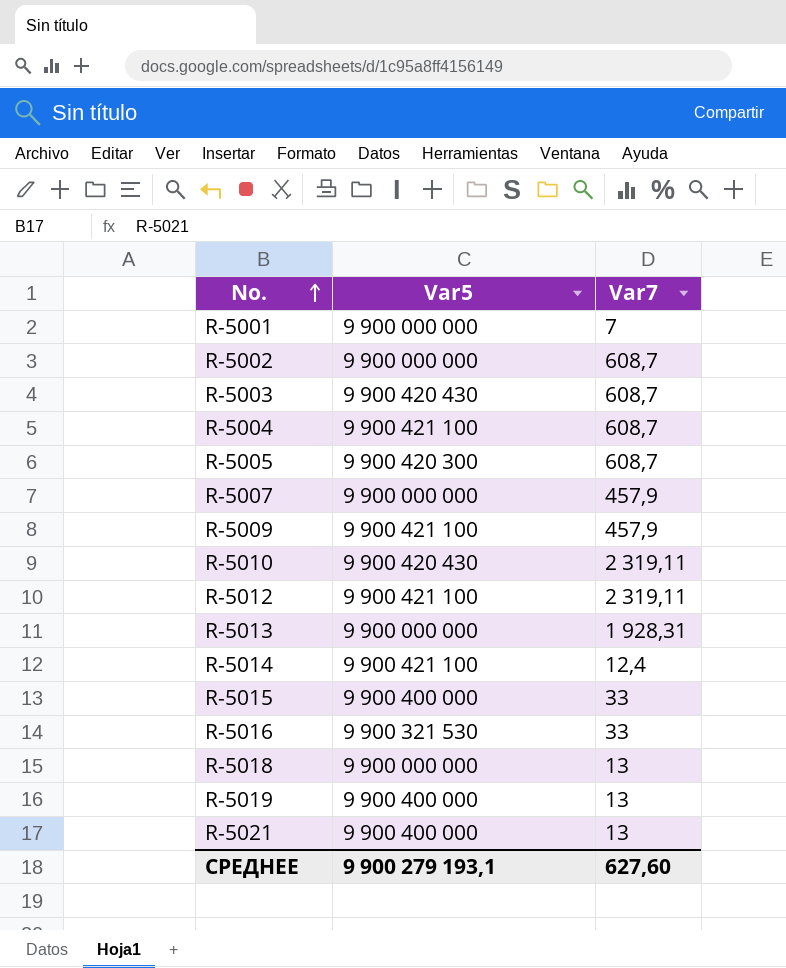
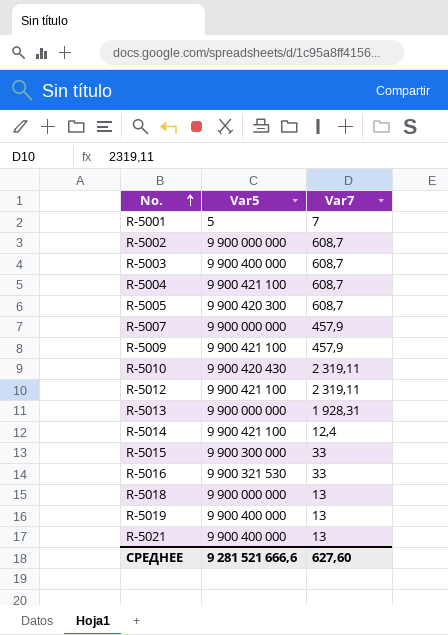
R-5001 | Var5: 9 900 000 000 -> 5
R-5003 | Var5: 9 900 420 430 -> 9 900 400 000
R-5015 | Var5: 9 900 400 000 -> 9 900 300 000
СРЕДНЕЕ | Var5: 9 900 279 193,1 -> 9 281 521 666,6

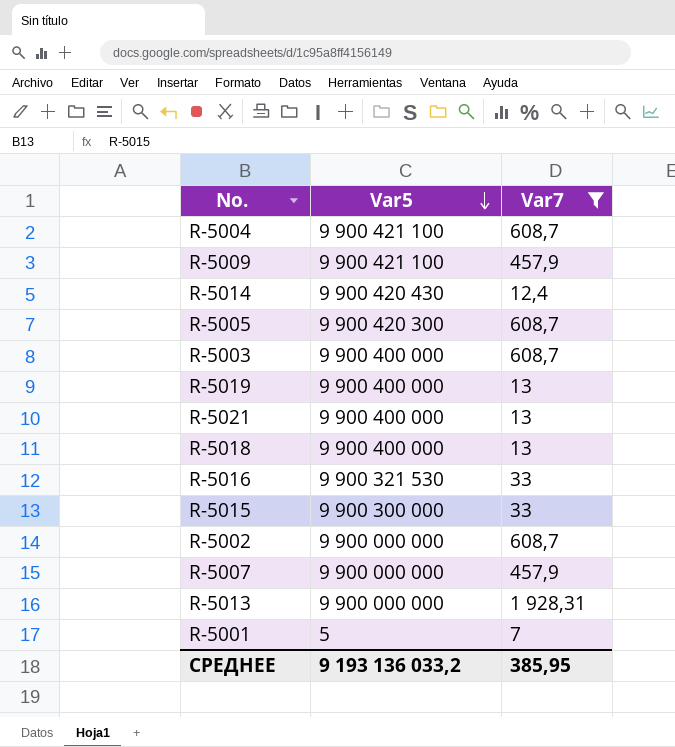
filter: none -> Var7 != 2 319,11
row order: No. ascending -> Var5 descending
R-5014 | Var5: 9 900 421 100 -> 9 900 420 430
R-5018 | Var5: 9 900 000 000 -> 9 900 400 000
СРЕДНЕЕ | Var5: 9 281 521 666,6 -> 9 193 136 033,2
СРЕДНЕЕ | Var7: 627,60 -> 385,95

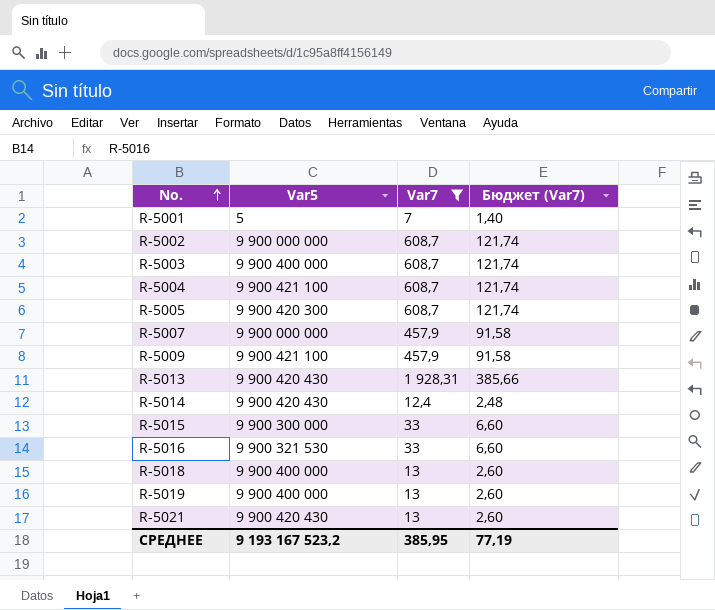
row order: Var5 descending -> No. ascending
column Бюджет (Var7) | formula: none -> [Var7] * 0,2
R-5013 | Var5: 9 900 000 000 -> 9 900 420 430
R-5021 | Var5: 9 900 400 000 -> 9 900 420 430
СРЕДНЕЕ | Var5: 9 193 136 033,2 -> 9 193 167 523,2

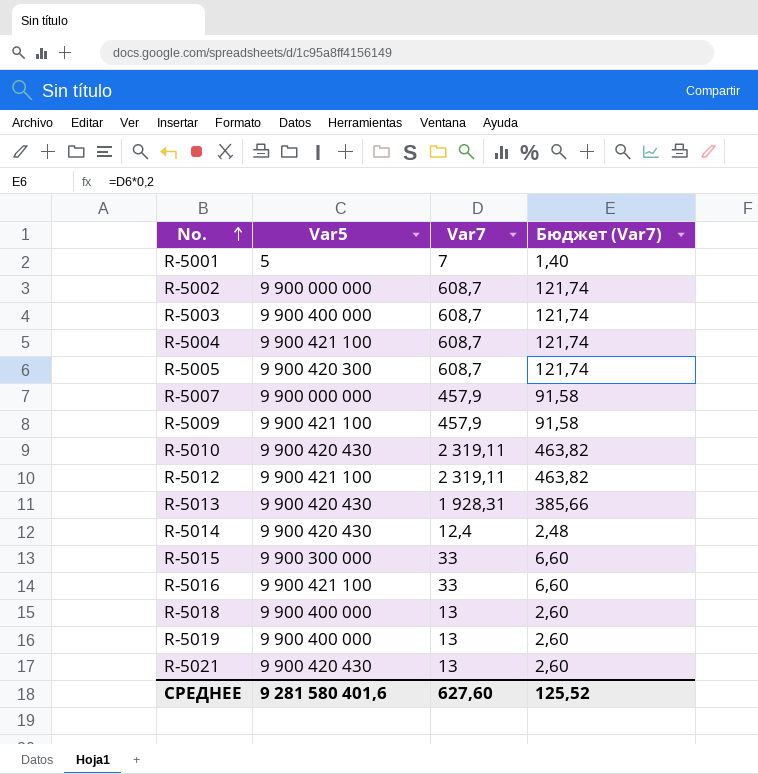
filter: Var7 != 2 319,11 -> none
R-5016 | Var5: 9 900 321 530 -> 9 900 421 100
СРЕДНЕЕ | Var5: 9 193 167 523,2 -> 9 281 580 401,6
СРЕДНЕЕ | Var7: 385,95 -> 627,60
СРЕДНЕЕ | Бюджет (Var7): 77,19 -> 125,52

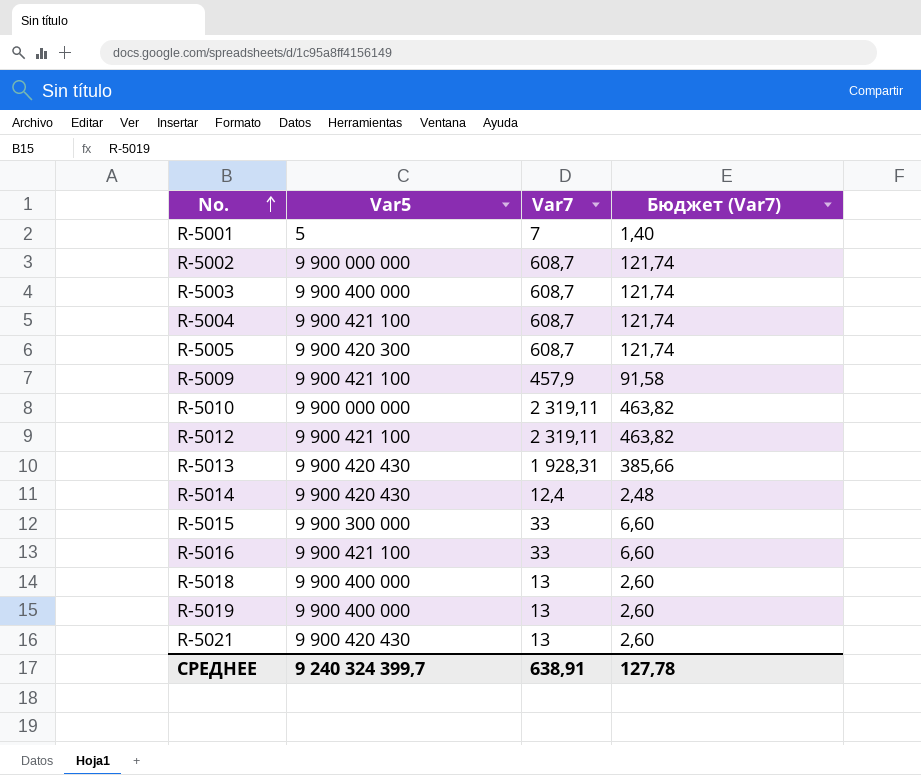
row R-5007: 9 900 000 000 | 457,9 | 91,58 -> none
R-5010 | Var5: 9 900 420 430 -> 9 900 000 000
СРЕДНЕЕ | Var5: 9 281 580 401,6 -> 9 240 324 399,7
СРЕДНЕЕ | Var7: 627,60 -> 638,91
СРЕДНЕЕ | Бюджет (Var7): 125,52 -> 127,78

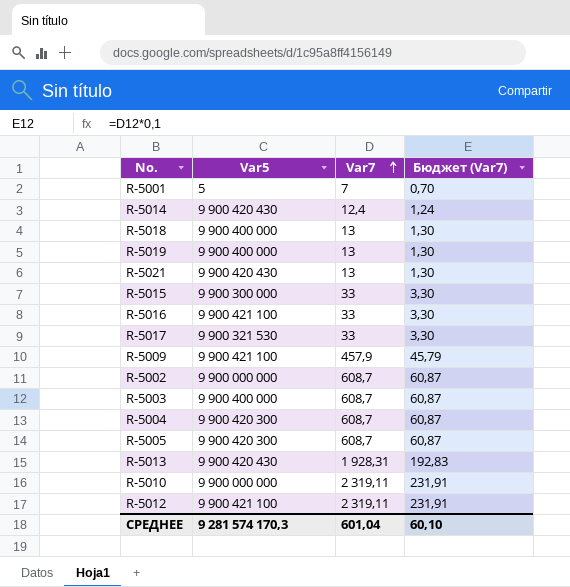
row order: No. ascending -> Var7 ascending
column Бюджет (Var7) | formula: [Var7] * 0,2 -> [Var7] * 0,1
row R-5017: none -> 9 900 321 530 | 33 | 3,30
R-5004 | Var5: 9 900 421 100 -> 9 900 420 300
СРЕДНЕЕ | Var5: 9 240 324 399,7 -> 9 281 574 170,3
СРЕДНЕЕ | Var7: 638,91 -> 601,04
СРЕДНЕЕ | Бюджет (Var7): 127,78 -> 60,10

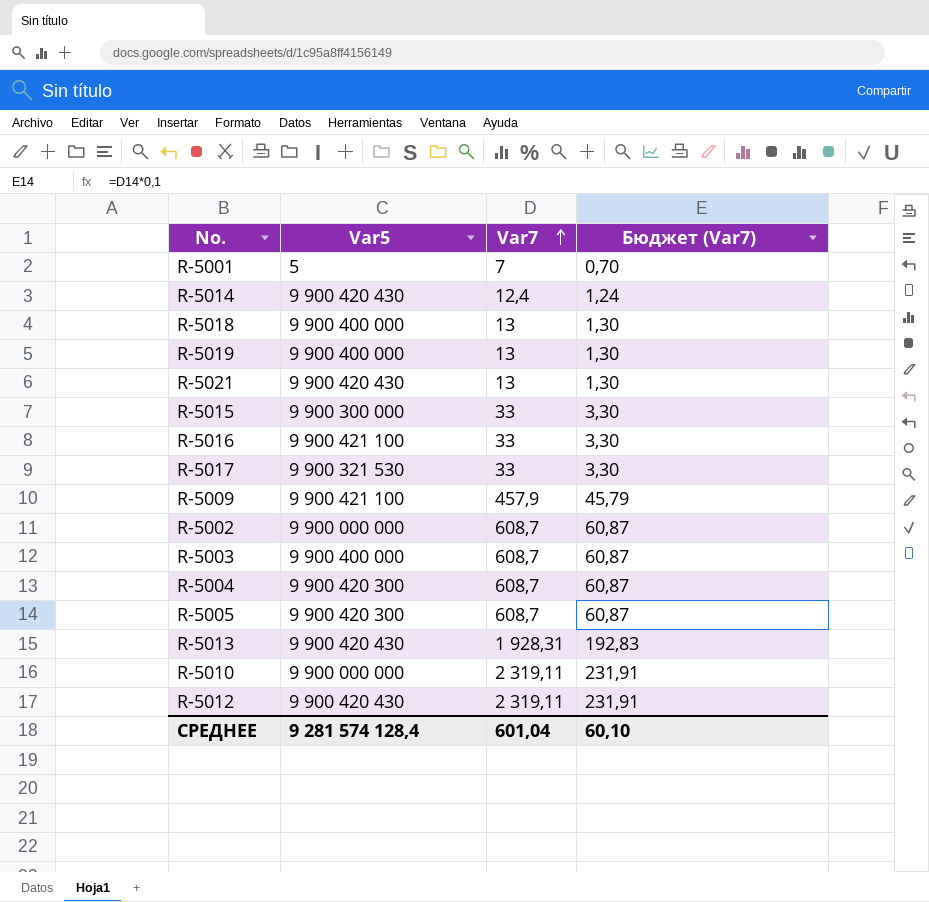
R-5012 | Var5: 9 900 421 100 -> 9 900 420 430
СРЕДНЕЕ | Var5: 9 281 574 170,3 -> 9 281 574 128,4

